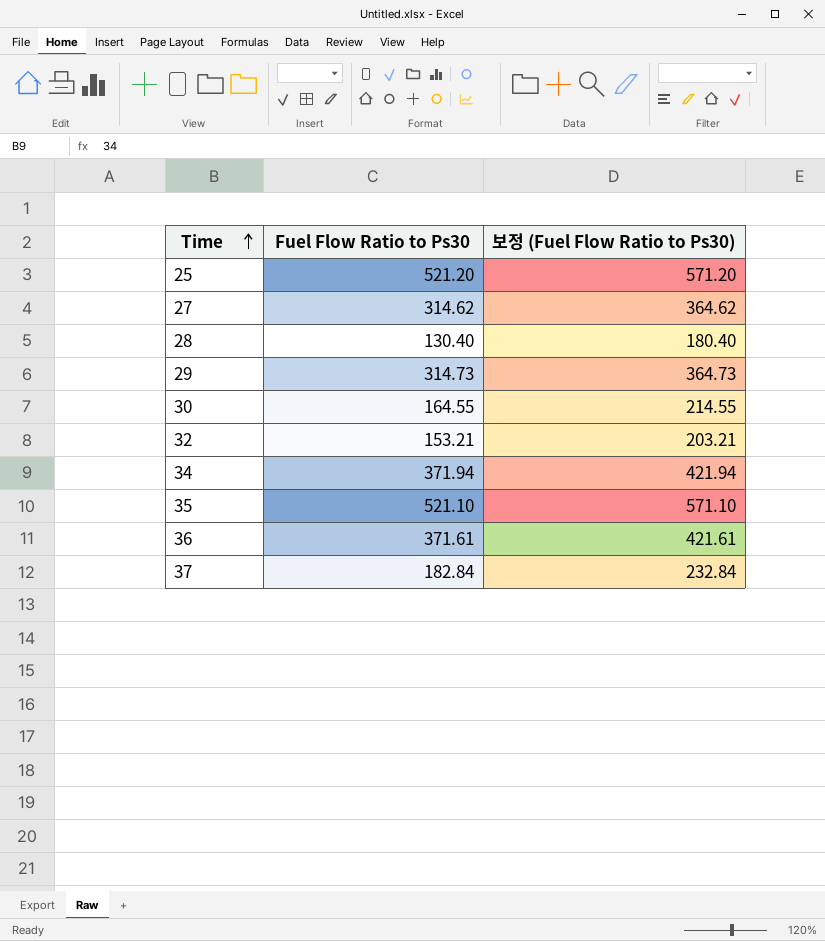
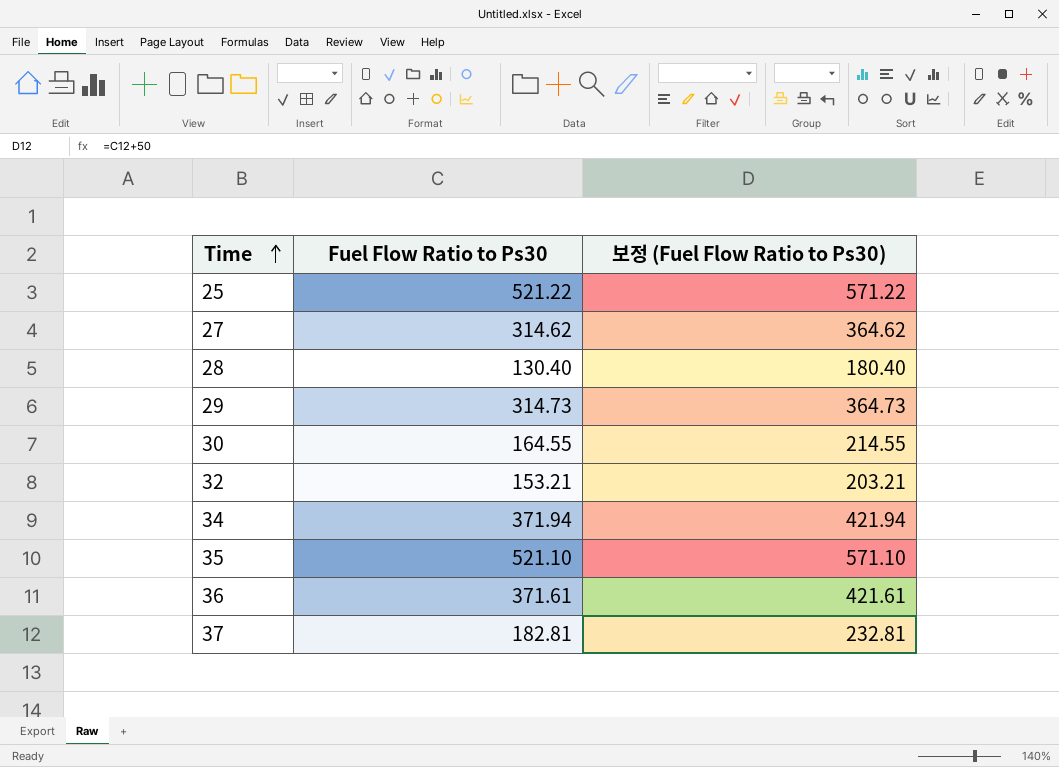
25 | Fuel Flow Ratio to Ps30: 521.20 -> 521.22
25 | 보정 (Fuel Flow Ratio to Ps30): 571.20 -> 571.22
37 | Fuel Flow Ratio to Ps30: 182.84 -> 182.81
37 | 보정 (Fuel Flow Ratio to Ps30): 232.84 -> 232.81

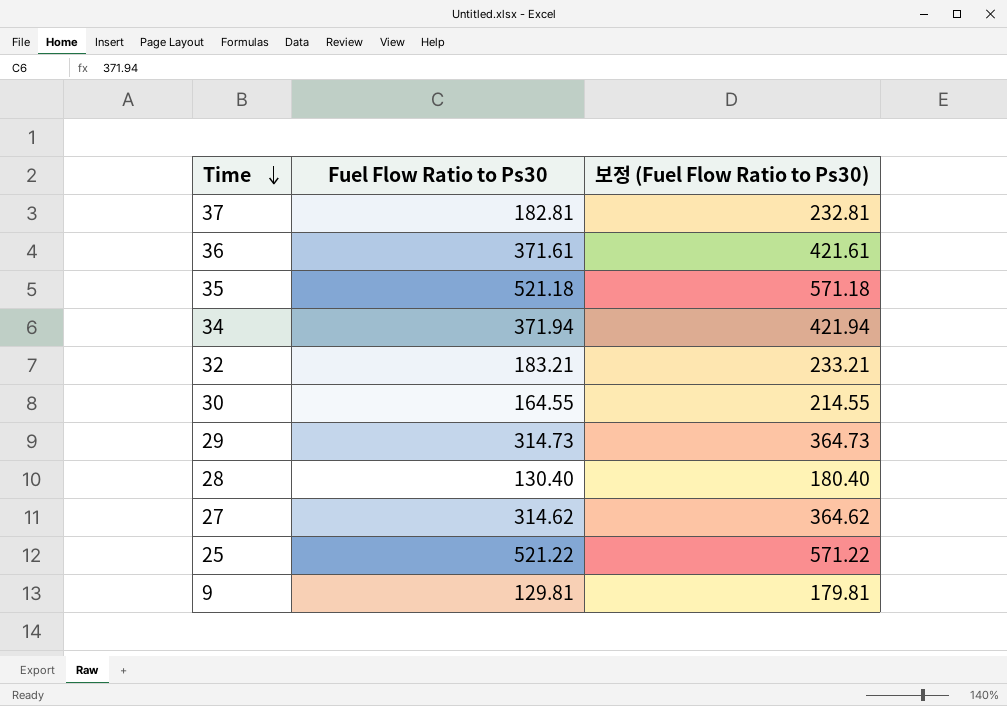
row order: Time ascending -> Time descending
35 | Fuel Flow Ratio to Ps30: 521.10 -> 521.18
35 | 보정 (Fuel Flow Ratio to Ps30): 571.10 -> 571.18
32 | Fuel Flow Ratio to Ps30: 153.21 -> 183.21
32 | 보정 (Fuel Flow Ratio to Ps30): 203.21 -> 233.21
row 9: none -> 129.81 | 179.81

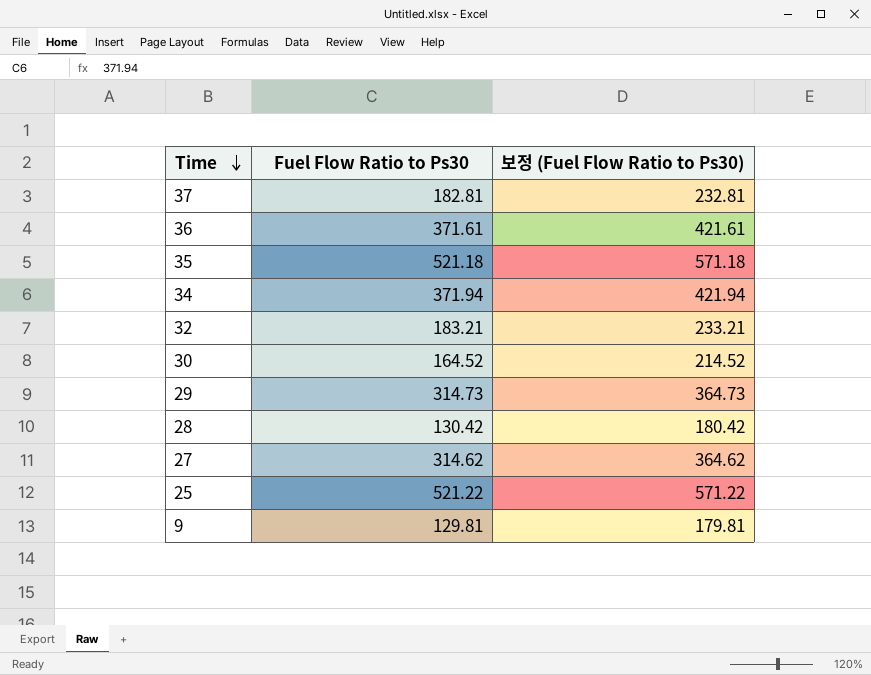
30 | Fuel Flow Ratio to Ps30: 164.55 -> 164.52
30 | 보정 (Fuel Flow Ratio to Ps30): 214.55 -> 214.52
28 | Fuel Flow Ratio to Ps30: 130.40 -> 130.42
28 | 보정 (Fuel Flow Ratio to Ps30): 180.40 -> 180.42

